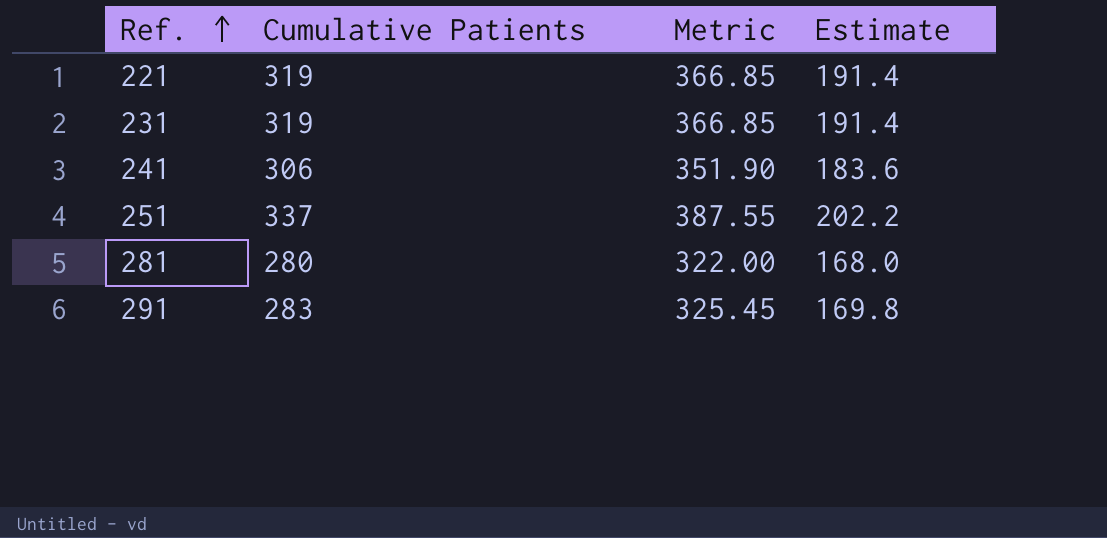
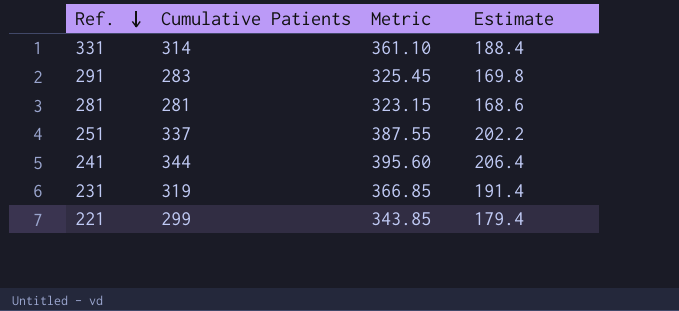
row order: Ref. ascending -> Ref. descending
row 331: none -> 314 | 361.10 | 188.4
281 | Cumulative Patients: 280 -> 281
281 | Metric: 322.00 -> 323.15
281 | Estimate: 168.0 -> 168.6
241 | Cumulative Patients: 306 -> 344
241 | Metric: 351.90 -> 395.60
241 | Estimate: 183.6 -> 206.4
221 | Cumulative Patients: 319 -> 299
221 | Metric: 366.85 -> 343.85
221 | Estimate: 191.4 -> 179.4

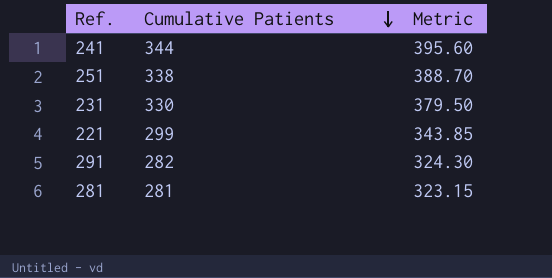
row order: Ref. descending -> Cumulative Patients descending
column Estimate | formula: [Cumulative Patients] * 0.6 -> none
row 331: 314 | 361.10 | 188.4 -> none
251 | Cumulative Patients: 337 -> 338
251 | Metric: 387.55 -> 388.70
231 | Cumulative Patients: 319 -> 330
231 | Metric: 366.85 -> 379.50
291 | Cumulative Patients: 283 -> 282
291 | Metric: 325.45 -> 324.30

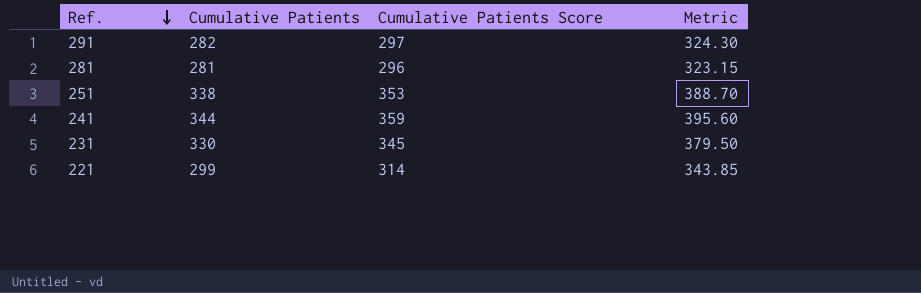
row order: Cumulative Patients descending -> Ref. descending
column Cumulative Patients Score | formula: none -> [Cumulative Patients] + 15

